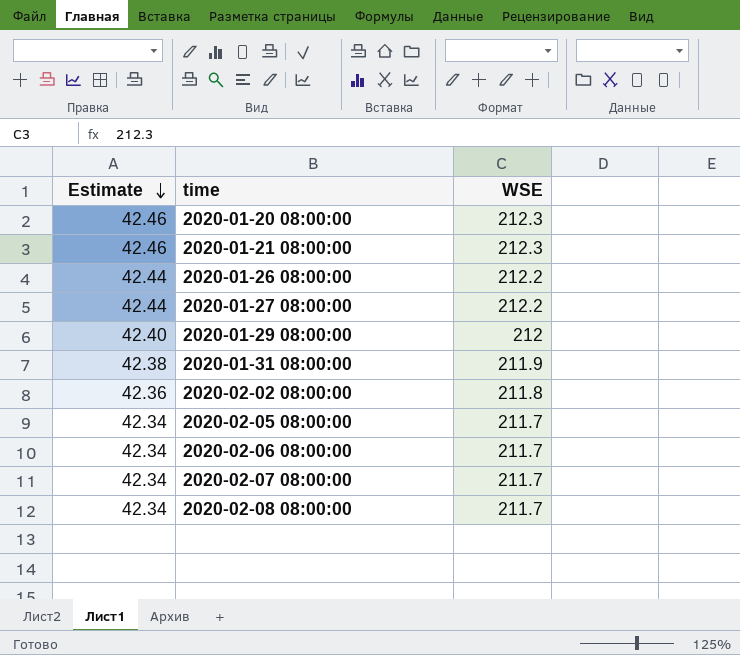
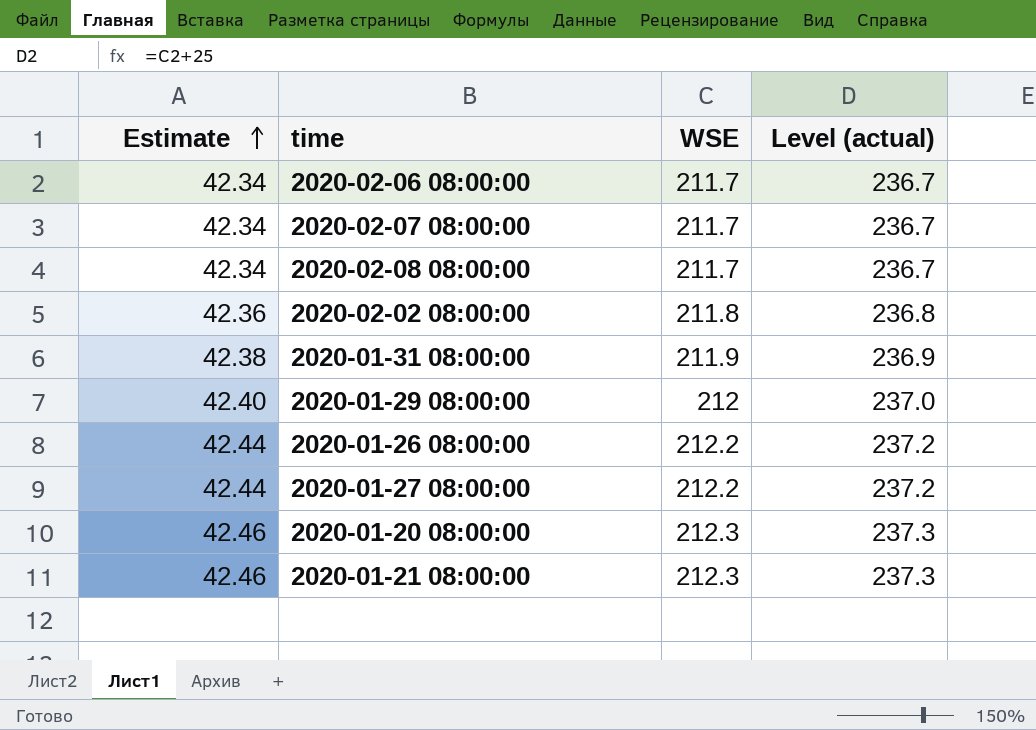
row order: Estimate descending -> Estimate ascending
column Level (actual) | formula: none -> [WSE] + 25
row 2020-02-05 08:00:00: 42.34 | 211.7 -> none

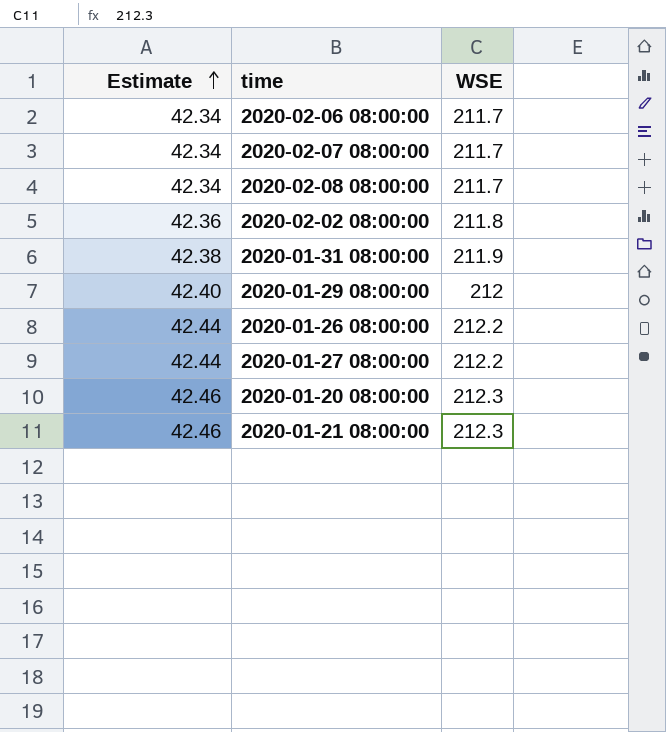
column Level (actual) | formula: [WSE] + 25 -> none

